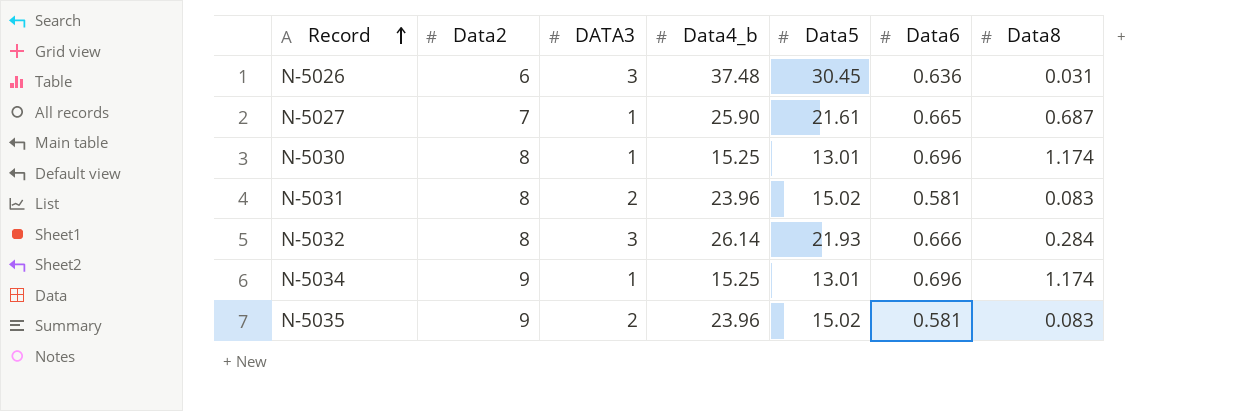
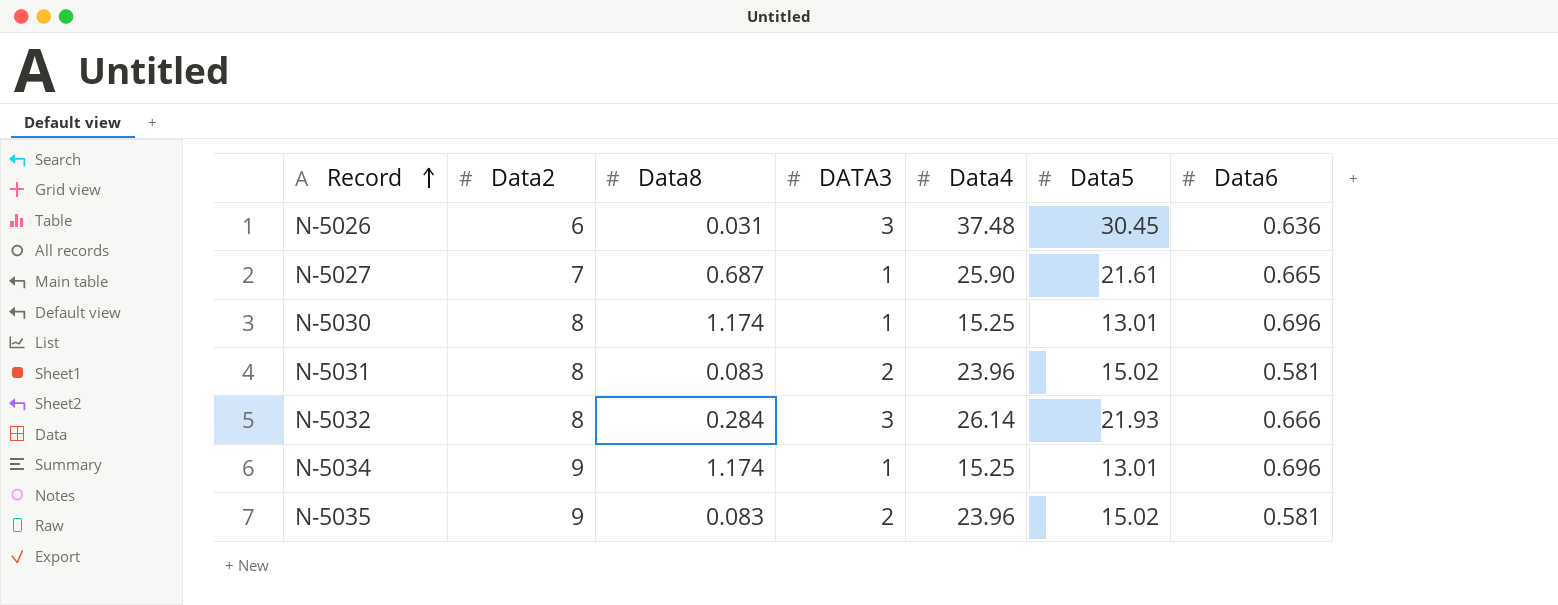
column Data8 | position: 7 -> 3
column name: Data4_b -> Data4

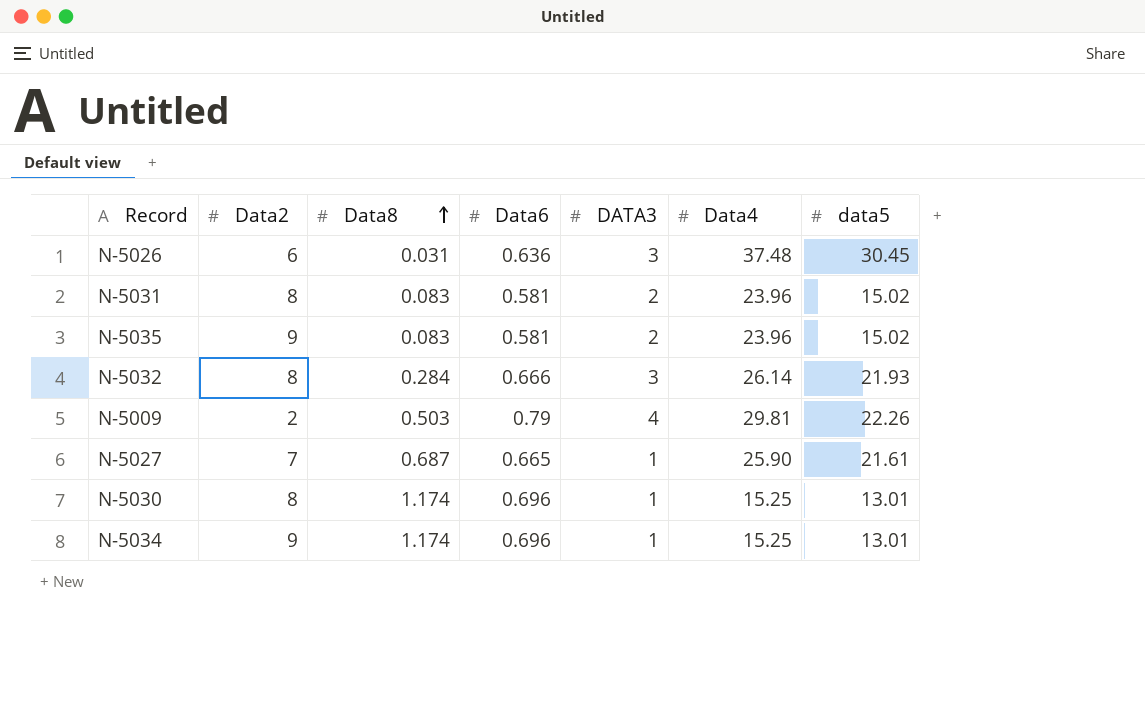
row order: Record ascending -> Data8 ascending
column Data6 | position: 7 -> 4
column name: Data5 -> data5
row N-5009: none -> 2 | 0.503 | 0.79 | 4 | 29.81 | 22.26

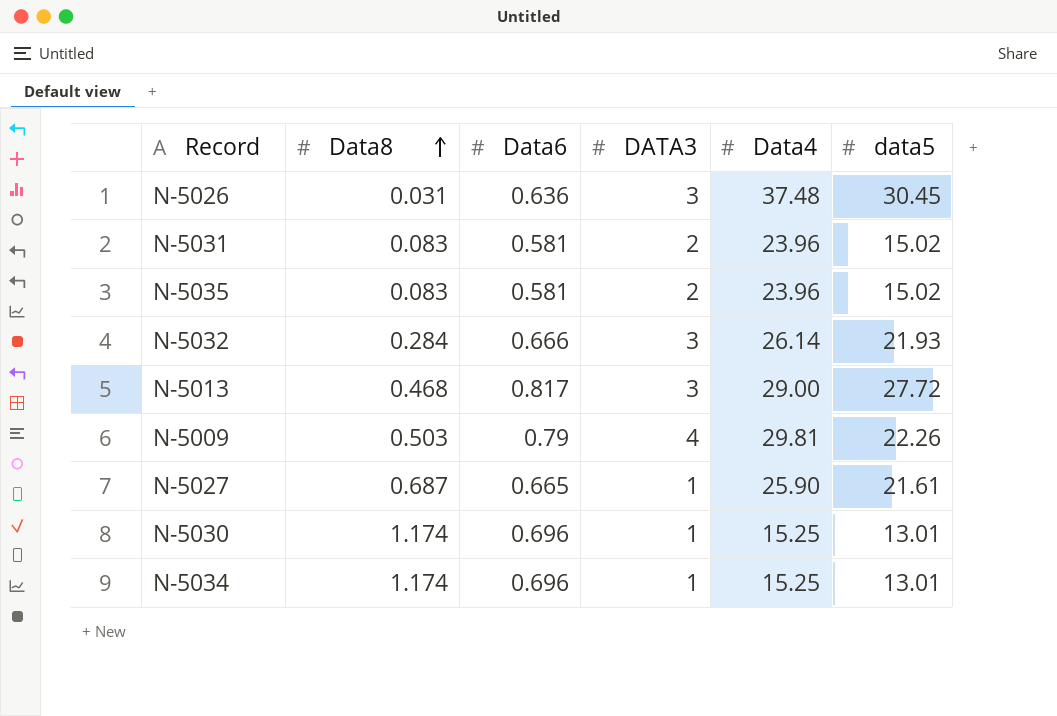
column Data2 | position: 2 -> none
row N-5013: none -> 0.468 | 0.817 | 3 | 29.00 | 27.72

